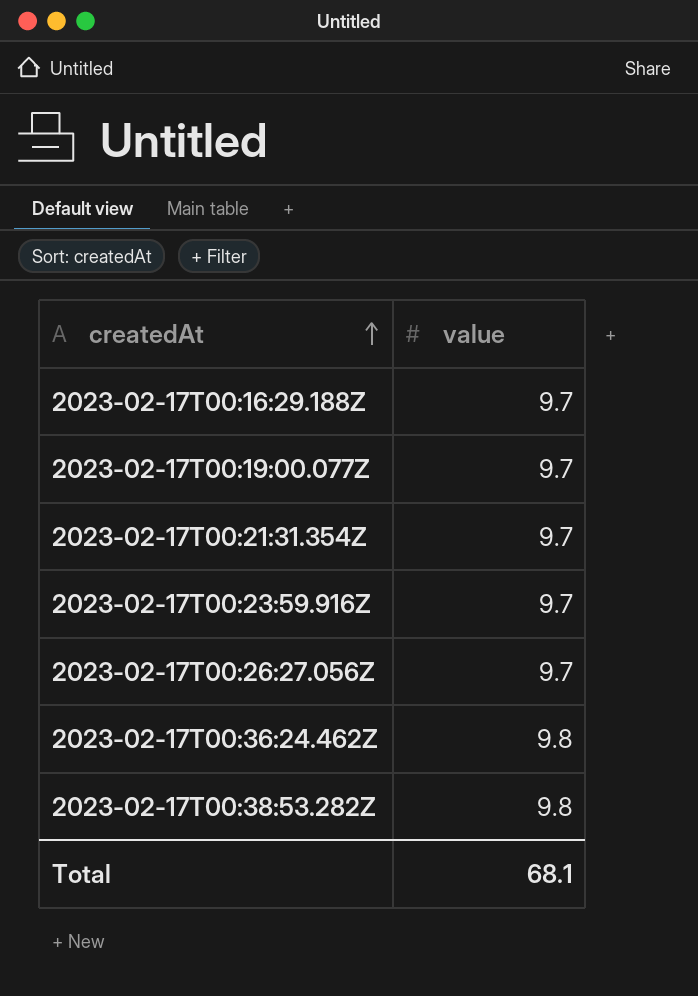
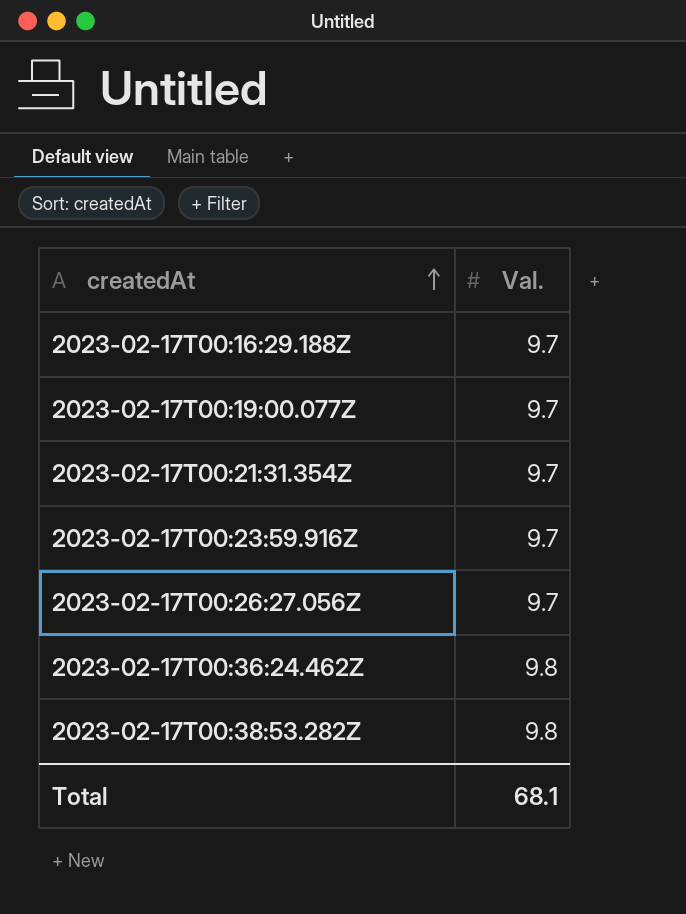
column name: value -> Val.

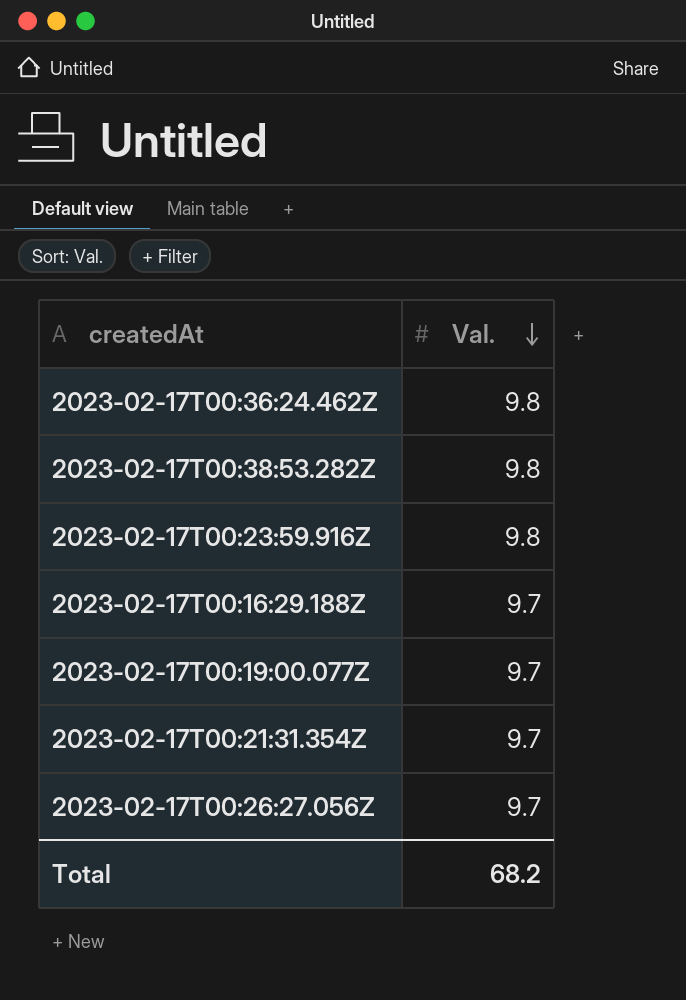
row order: createdAt ascending -> Val. descending
2023-02-17T00:23:59.916Z | Val.: 9.7 -> 9.8
Total | Val.: 68.1 -> 68.2

